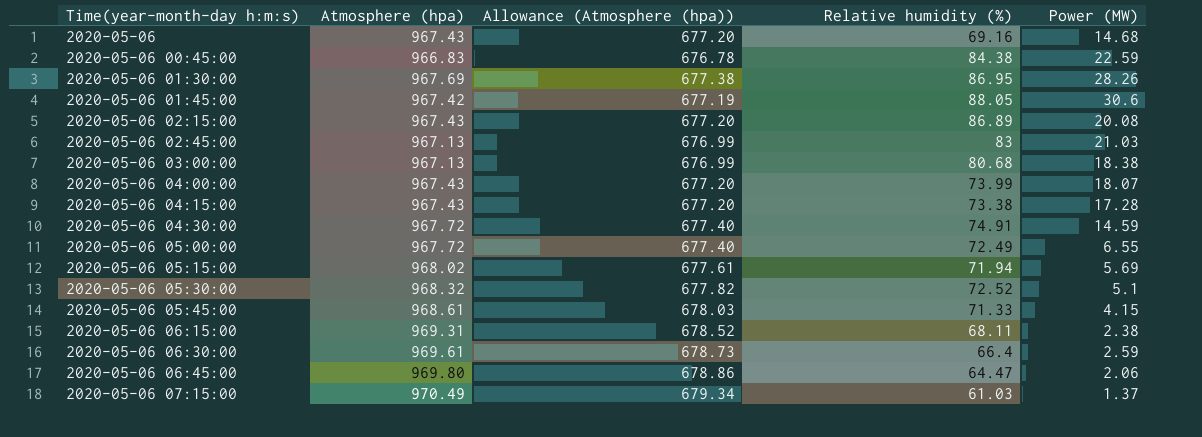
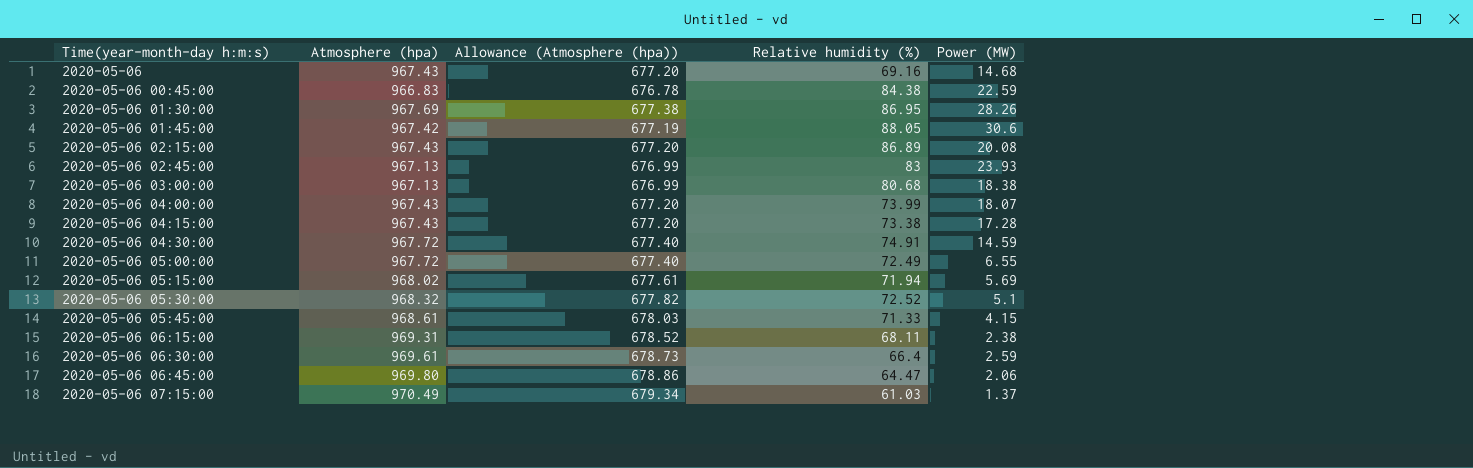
2020-05-06 02:45:00 | Power (MW): 21.03 -> 23.93

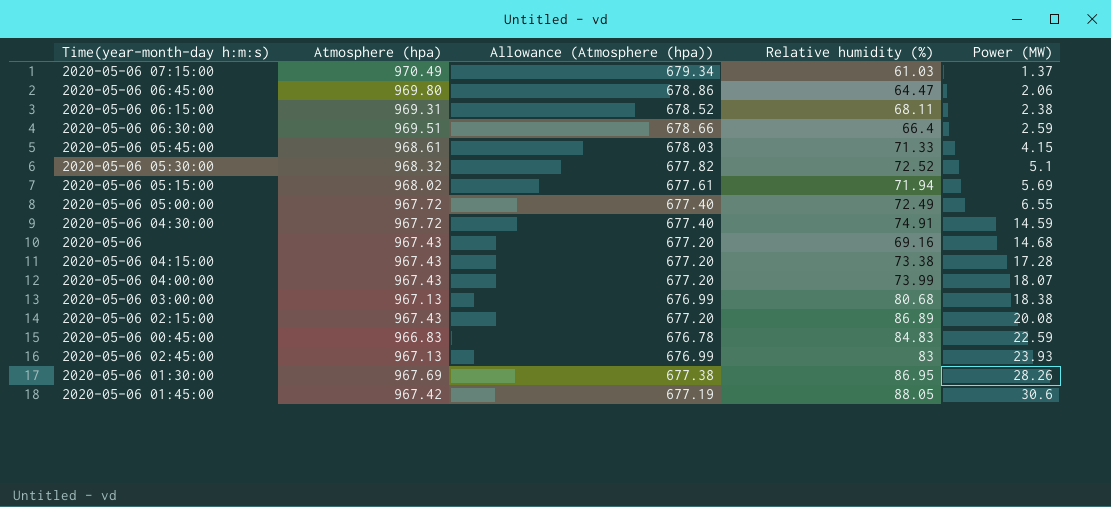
row order: Time(year-month-day h:m:s) ascending -> Power (MW) ascending
2020-05-06 06:30:00 | Atmosphere (hpa): 969.61 -> 969.51
2020-05-06 06:30:00 | Allowance (Atmosphere (hpa)): 678.73 -> 678.66
2020-05-06 00:45:00 | Relative humidity (%): 84.38 -> 84.83

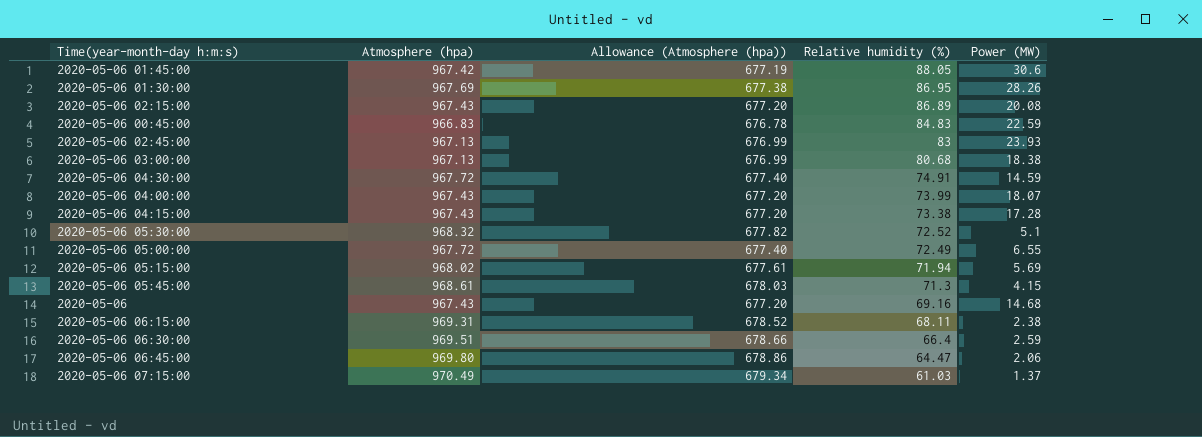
row order: Power (MW) ascending -> Relative humidity (%) descending
2020-05-06 05:45:00 | Relative humidity (%): 71.33 -> 71.3

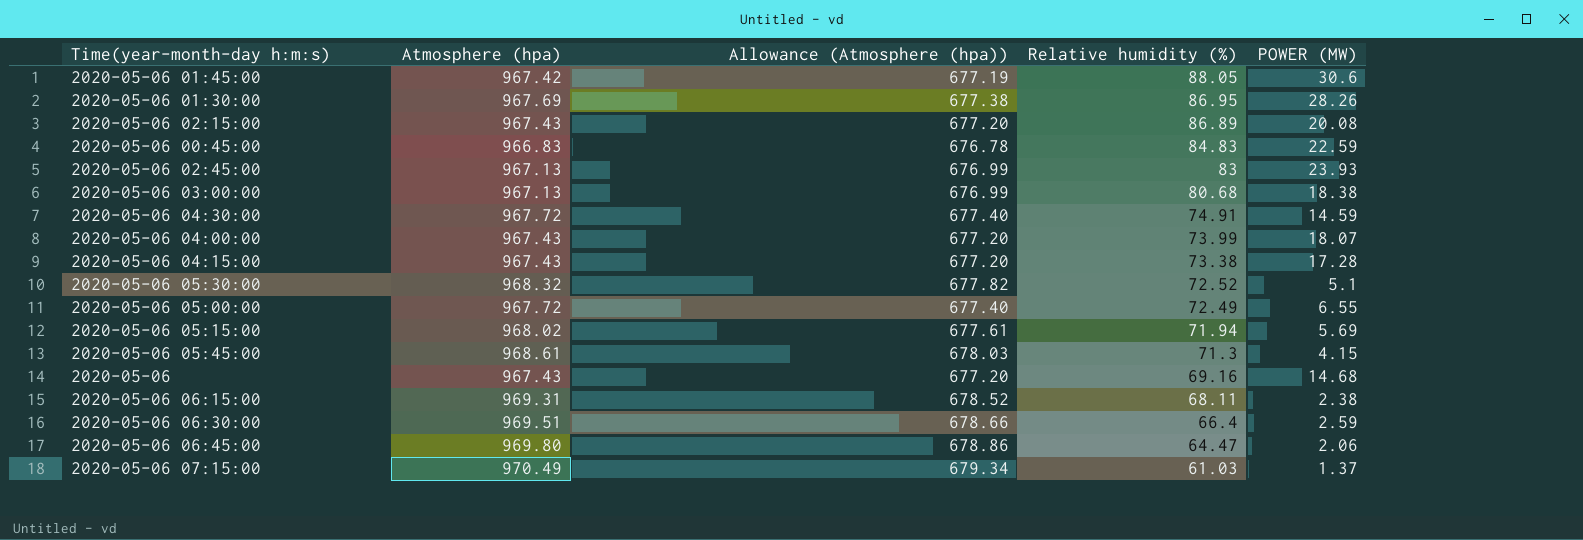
column name: Power (MW) -> POWER (MW)

